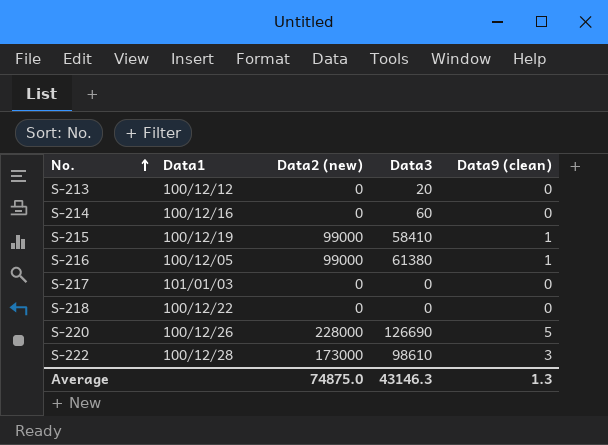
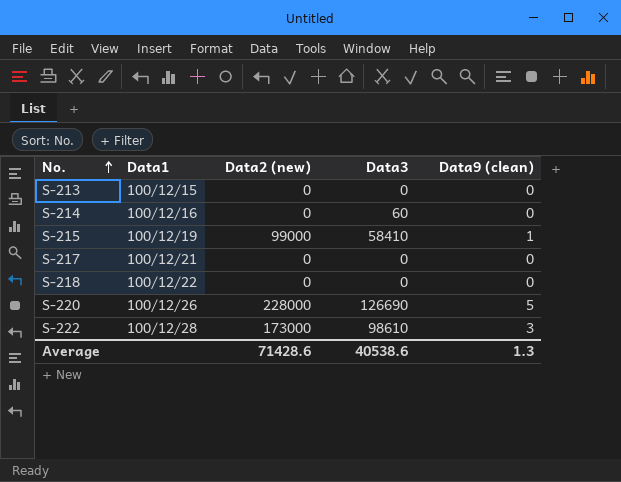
row S-216: 100/12/05 | 99000 | 61380 | 1 -> none
S-213 | Data1: 100/12/12 -> 100/12/15
S-213 | Data3: 20 -> 0
S-217 | Data1: 101/01/03 -> 100/12/21
Average | Data2 (new): 74875.0 -> 71428.6
Average | Data3: 43146.3 -> 40538.6

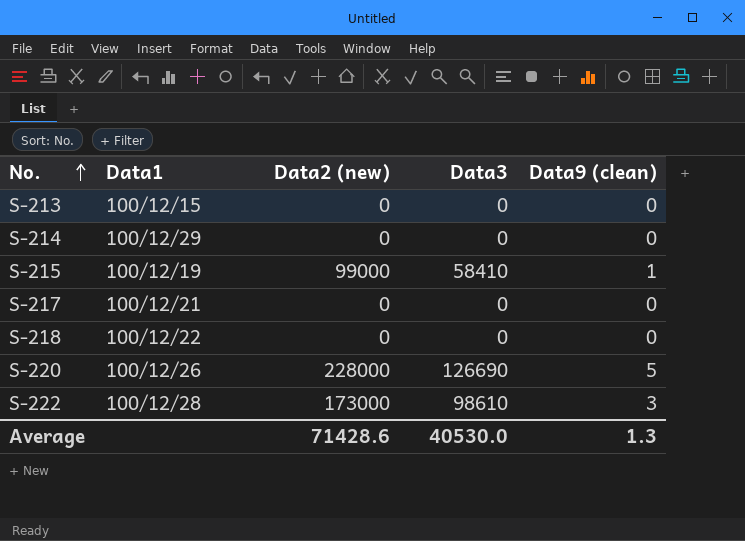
S-214 | Data1: 100/12/16 -> 100/12/29
S-214 | Data3: 60 -> 0
Average | Data3: 40538.6 -> 40530.0

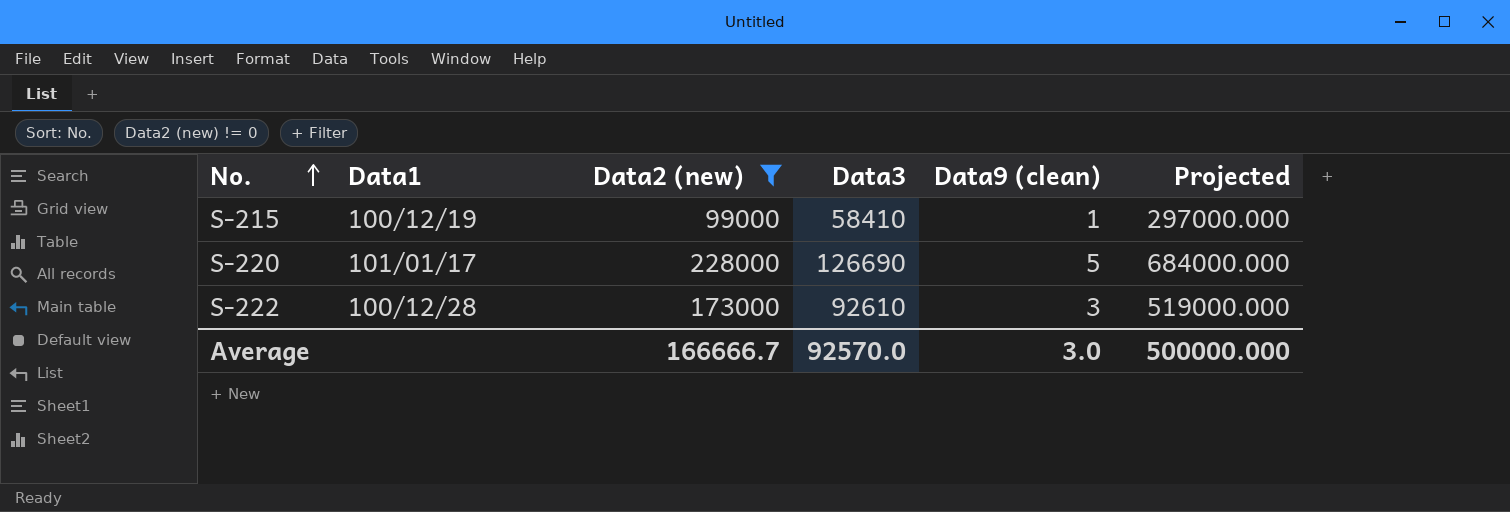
filter: none -> Data2 (new) != 0
column Projected | formula: none -> [Data2 (new)] * 3
S-220 | Data1: 100/12/26 -> 101/01/17
S-222 | Data3: 98610 -> 92610
Average | Data2 (new): 71428.6 -> 166666.7
Average | Data3: 40530.0 -> 92570.0
Average | Data9 (clean): 1.3 -> 3.0

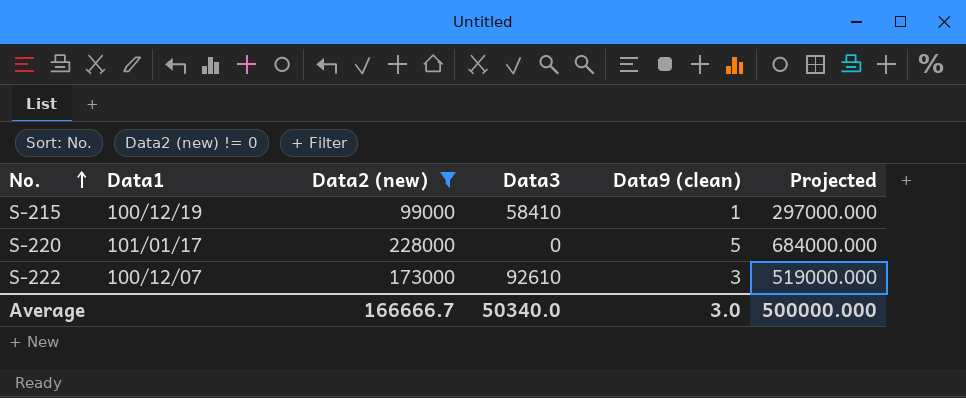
S-220 | Data3: 126690 -> 0
S-222 | Data1: 100/12/28 -> 100/12/07
Average | Data3: 92570.0 -> 50340.0

